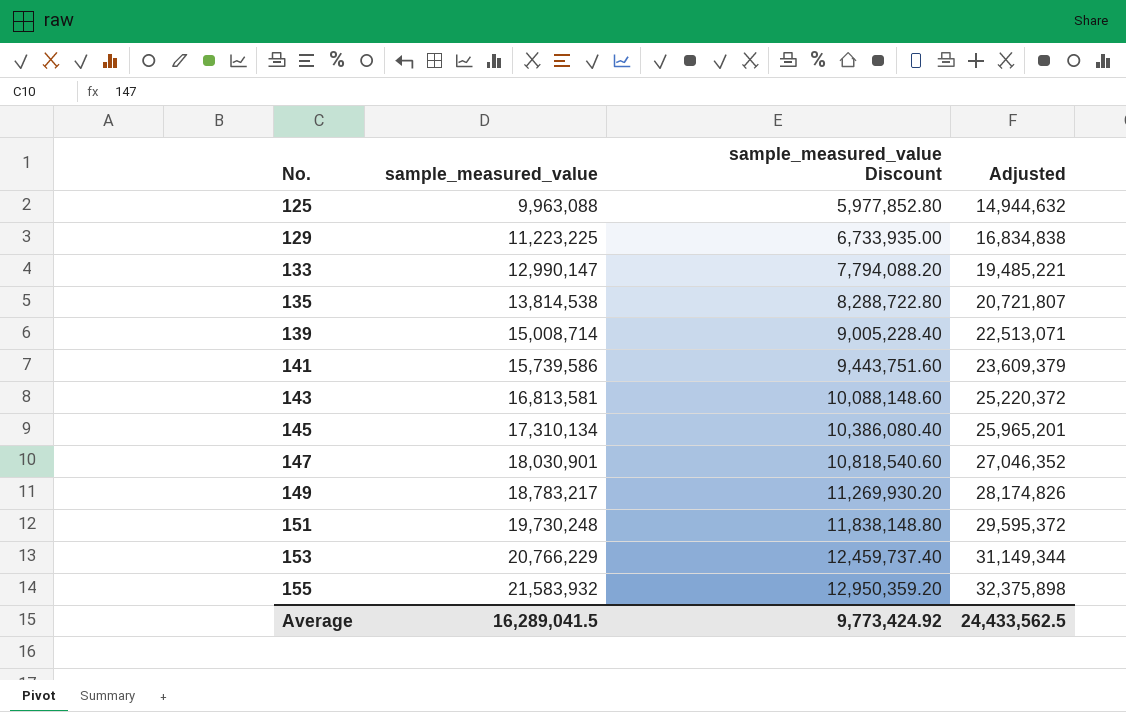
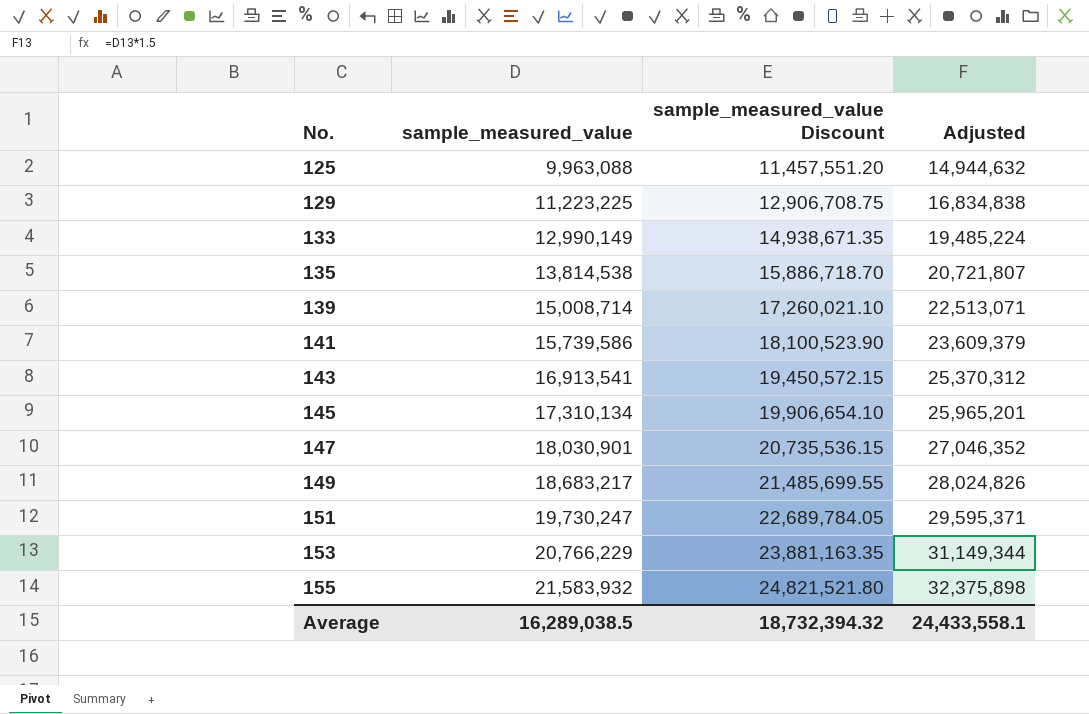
column sample_measured_value Discount | formula: [sample_measured_value] * 0.6 -> [sample_measured_value] * 1.15
133 | sample_measured_value: 12,990,147 -> 12,990,149
133 | Adjusted: 19,485,221 -> 19,485,224
143 | sample_measured_value: 16,813,581 -> 16,913,541
143 | Adjusted: 25,220,372 -> 25,370,312
149 | sample_measured_value: 18,783,217 -> 18,683,217
149 | Adjusted: 28,174,826 -> 28,024,826
151 | sample_measured_value: 19,730,248 -> 19,730,247
151 | Adjusted: 29,595,372 -> 29,595,371
Average | sample_measured_value: 16,289,041.5 -> 16,289,038.5
Average | sample_measured_value Discount: 9,773,424.92 -> 18,732,394.32
Average | Adjusted: 24,433,562.5 -> 24,433,558.1

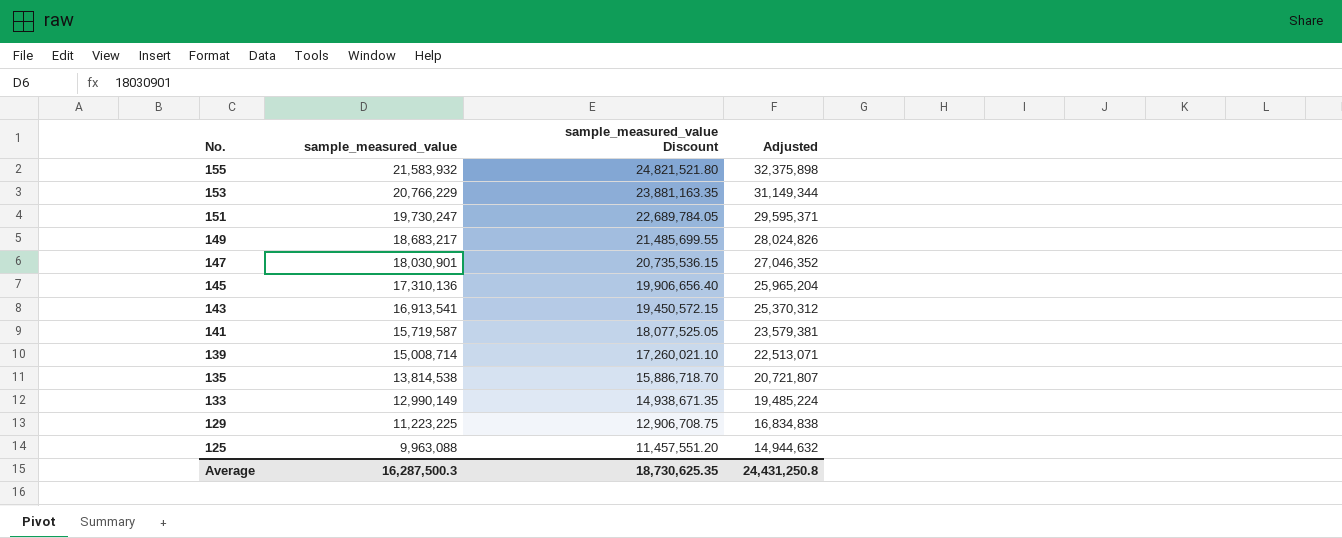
row order: No. ascending -> No. descending
145 | sample_measured_value: 17,310,134 -> 17,310,136
145 | sample_measured_value Discount: 19,906,654.10 -> 19,906,656.40
145 | Adjusted: 25,965,201 -> 25,965,204
141 | sample_measured_value: 15,739,586 -> 15,719,587
141 | sample_measured_value Discount: 18,100,523.90 -> 18,077,525.05
141 | Adjusted: 23,609,379 -> 23,579,381
Average | sample_measured_value: 16,289,038.5 -> 16,287,500.3
Average | sample_measured_value Discount: 18,732,394.32 -> 18,730,625.35
Average | Adjusted: 24,433,558.1 -> 24,431,250.8

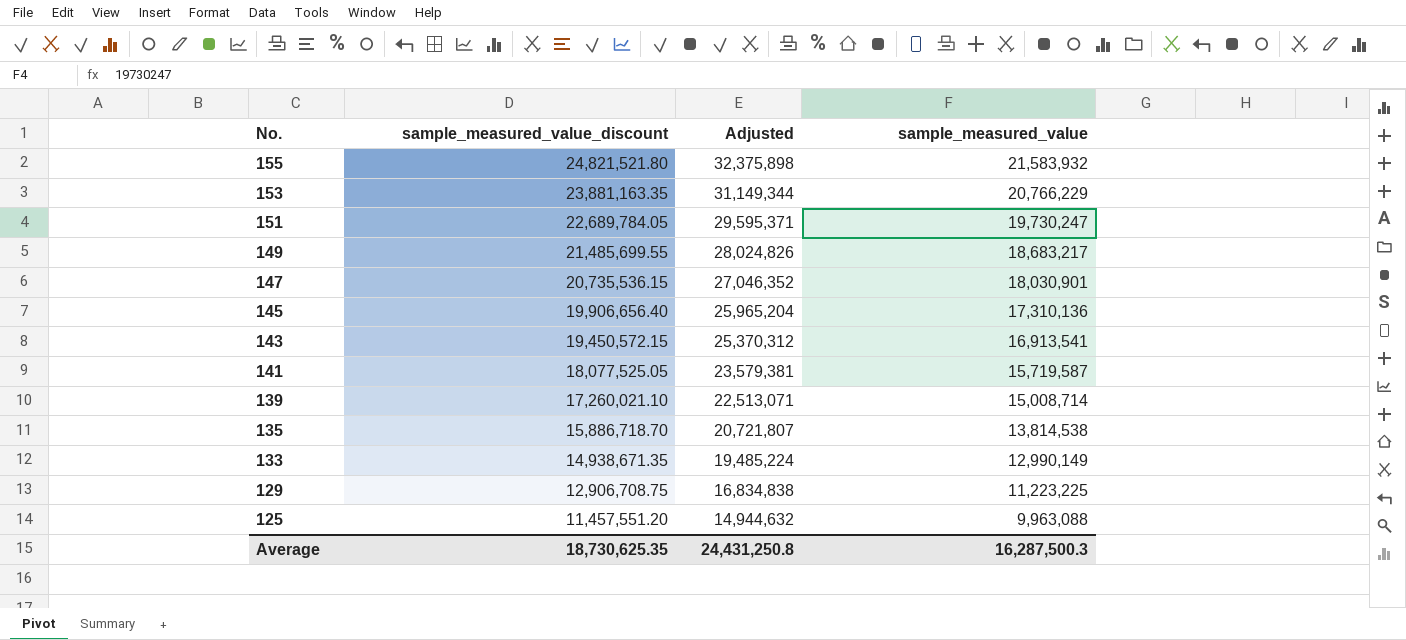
column name: sample_measured_value Discount -> sample_measured_value_discount
column sample_measured_value | position: 2 -> 4

